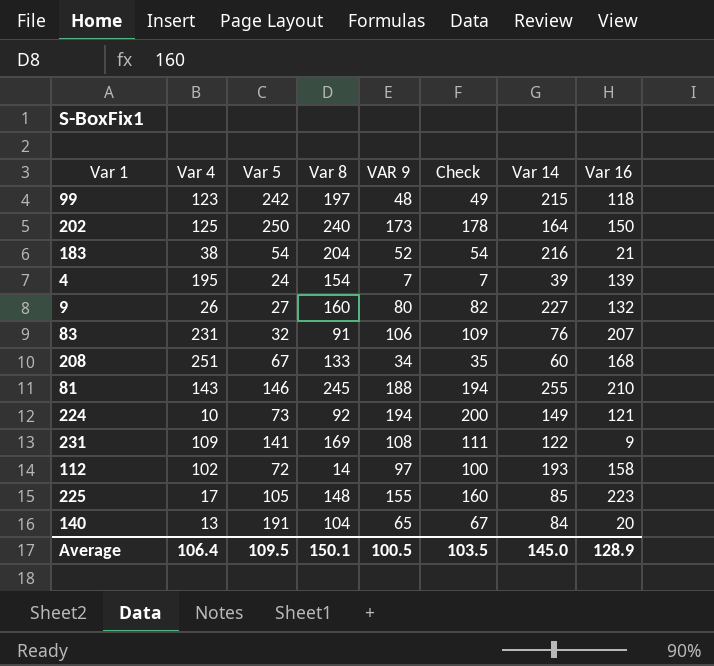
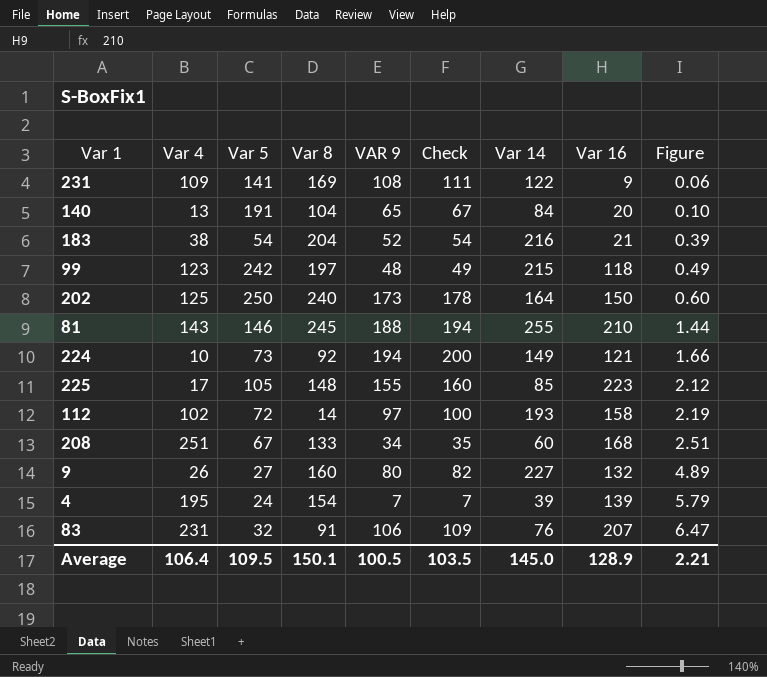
row order: none -> Figure ascending
column Figure | formula: none -> [Var 16] / [Var 5]

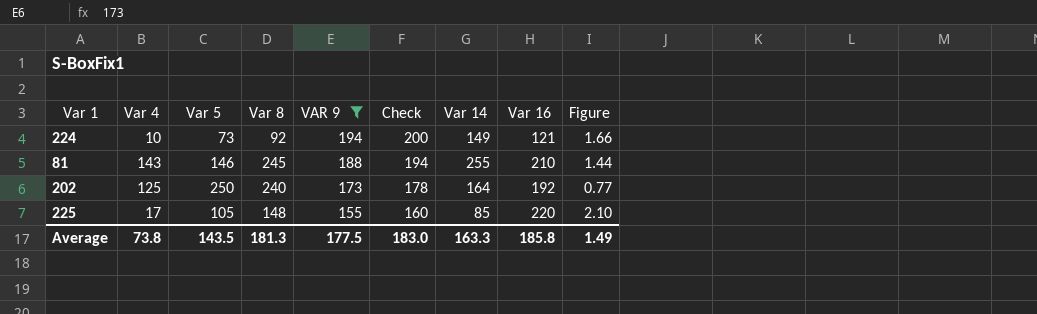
filter: none -> VAR 9 >= 155
row order: Figure ascending -> VAR 9 descending
202 | Var 16: 150 -> 192
202 | Figure: 0.60 -> 0.77
225 | Var 16: 223 -> 220
225 | Figure: 2.12 -> 2.10
Average | Var 4: 106.4 -> 73.8
Average | Var 5: 109.5 -> 143.5
Average | Var 8: 150.1 -> 181.3
Average | VAR 9: 100.5 -> 177.5
Average | Check: 103.5 -> 183.0
Average | Var 14: 145.0 -> 163.3
Average | Var 16: 128.9 -> 185.8
Average | Figure: 2.21 -> 1.49

